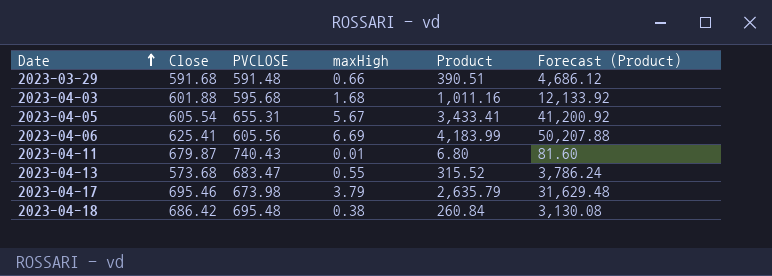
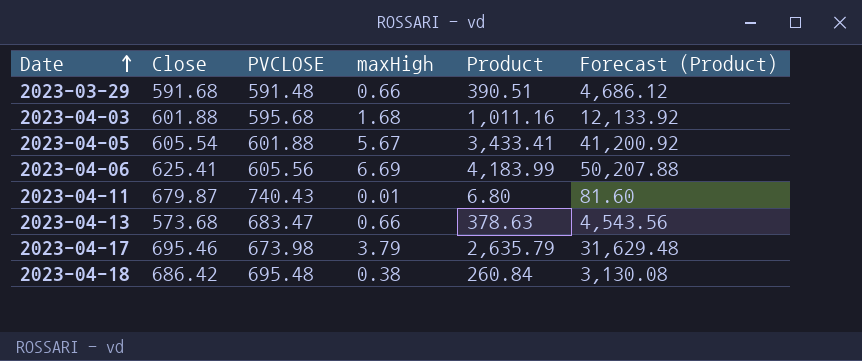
2023-04-05 | PVCLOSE: 655.31 -> 601.88
2023-04-13 | maxHigh: 0.55 -> 0.66
2023-04-13 | Product: 315.52 -> 378.63
2023-04-13 | Forecast (Product): 3,786.24 -> 4,543.56

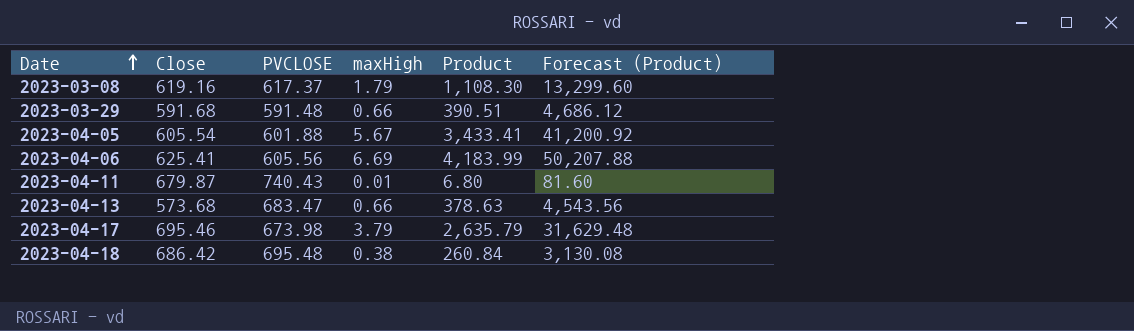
row 2023-04-03: 601.88 | 595.68 | 1.68 | 1,011.16 | 12,133.92 -> none
row 2023-03-08: none -> 619.16 | 617.37 | 1.79 | 1,108.30 | 13,299.60

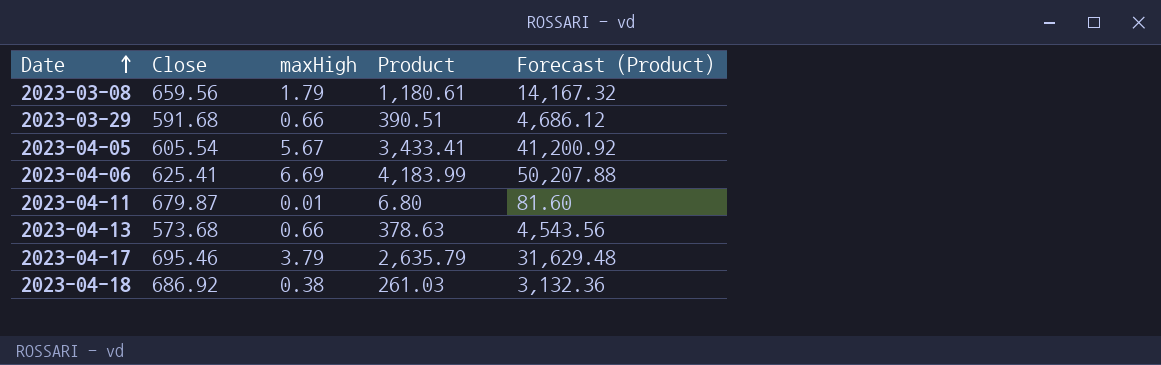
column PVCLOSE | position: 3 -> none
2023-03-08 | Close: 619.16 -> 659.56
2023-03-08 | Product: 1,108.30 -> 1,180.61
2023-03-08 | Forecast (Product): 13,299.60 -> 14,167.32
2023-04-18 | Close: 686.42 -> 686.92
2023-04-18 | Product: 260.84 -> 261.03
2023-04-18 | Forecast (Product): 3,130.08 -> 3,132.36

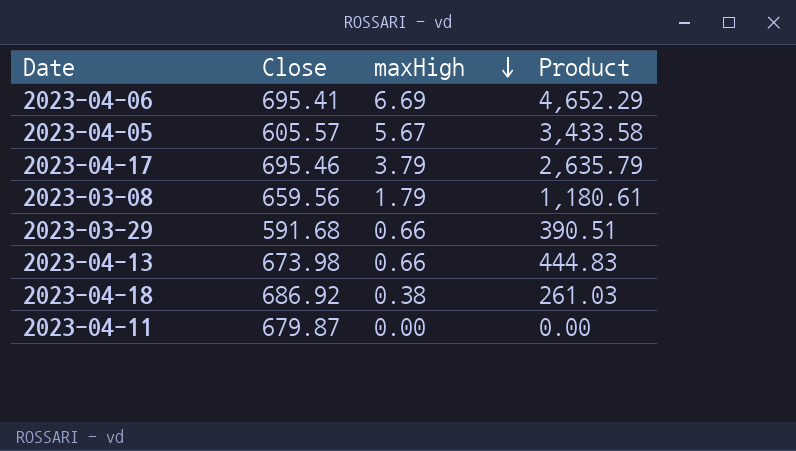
row order: Date ascending -> maxHigh descending
column Forecast (Product) | formula: [Product] * 12 -> none
2023-04-06 | Close: 625.41 -> 695.41
2023-04-06 | Product: 4,183.99 -> 4,652.29
2023-04-05 | Close: 605.54 -> 605.57
2023-04-05 | Product: 3,433.41 -> 3,433.58
2023-04-13 | Close: 573.68 -> 673.98
2023-04-13 | Product: 378.63 -> 444.83
2023-04-11 | maxHigh: 0.01 -> 0.00
2023-04-11 | Product: 6.80 -> 0.00

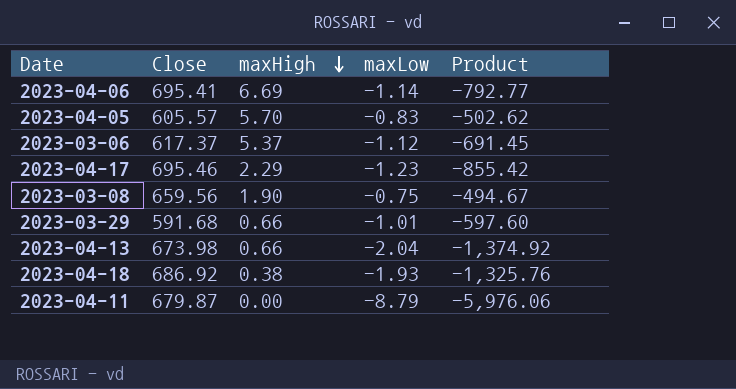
column maxLow | position: none -> 4
column Product | formula: [Close] * [maxHigh] -> [Close] * [maxLow]
2023-04-05 | maxHigh: 5.67 -> 5.70
row 2023-03-06: none -> 617.37 | 5.37 | -1.12 | -691.45
2023-04-17 | maxHigh: 3.79 -> 2.29
2023-03-08 | maxHigh: 1.79 -> 1.90

